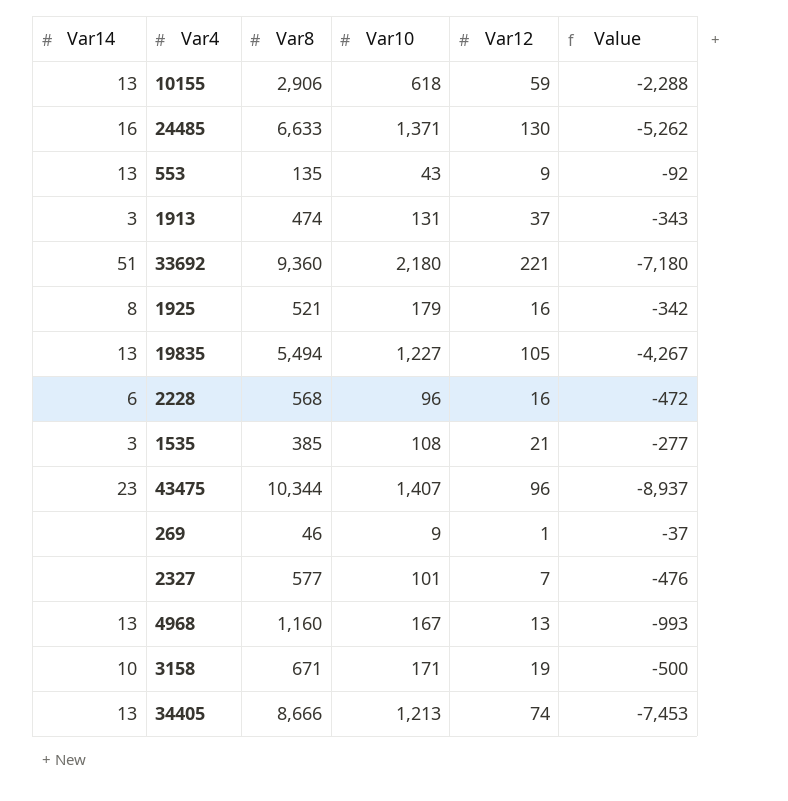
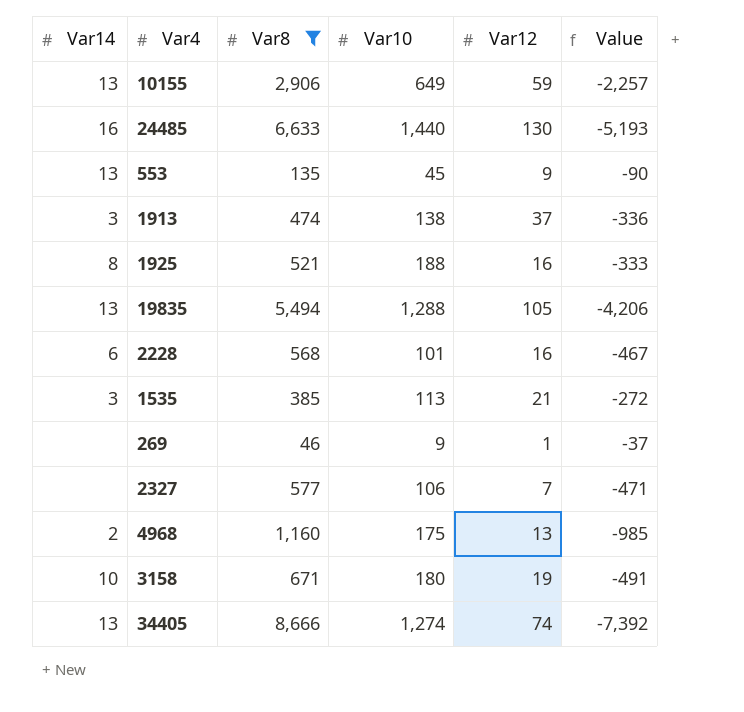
filter: none -> Var8 <= 8,666
10155 | Var10: 618 -> 649
10155 | Value: -2,288 -> -2,257
24485 | Var10: 1,371 -> 1,440
24485 | Value: -5,262 -> -5,193
553 | Var10: 43 -> 45
553 | Value: -92 -> -90
1913 | Var10: 131 -> 138
1913 | Value: -343 -> -336
1925 | Var10: 179 -> 188
1925 | Value: -342 -> -333
19835 | Var10: 1,227 -> 1,288
19835 | Value: -4,267 -> -4,206
2228 | Var10: 96 -> 101
2228 | Value: -472 -> -467
1535 | Var10: 108 -> 113
1535 | Value: -277 -> -272
2327 | Var10: 101 -> 106
2327 | Value: -476 -> -471
4968 | Var14: 13 -> 2
4968 | Var10: 167 -> 175
4968 | Value: -993 -> -985
3158 | Var10: 171 -> 180
3158 | Value: -500 -> -491
34405 | Var10: 1,213 -> 1,274
34405 | Value: -7,453 -> -7,392

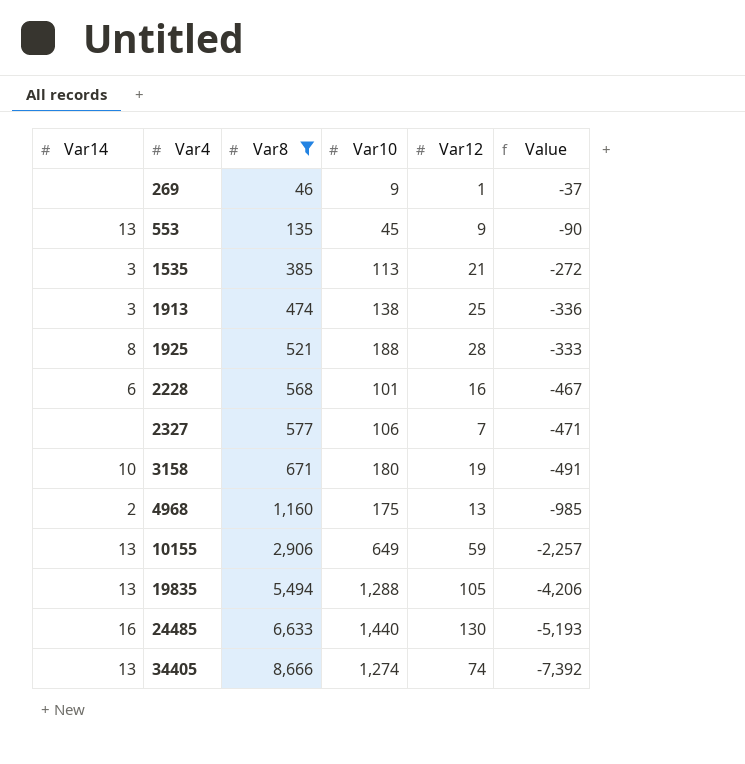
row order: none -> Var4 ascending
1913 | Var12: 37 -> 25
1925 | Var12: 16 -> 28

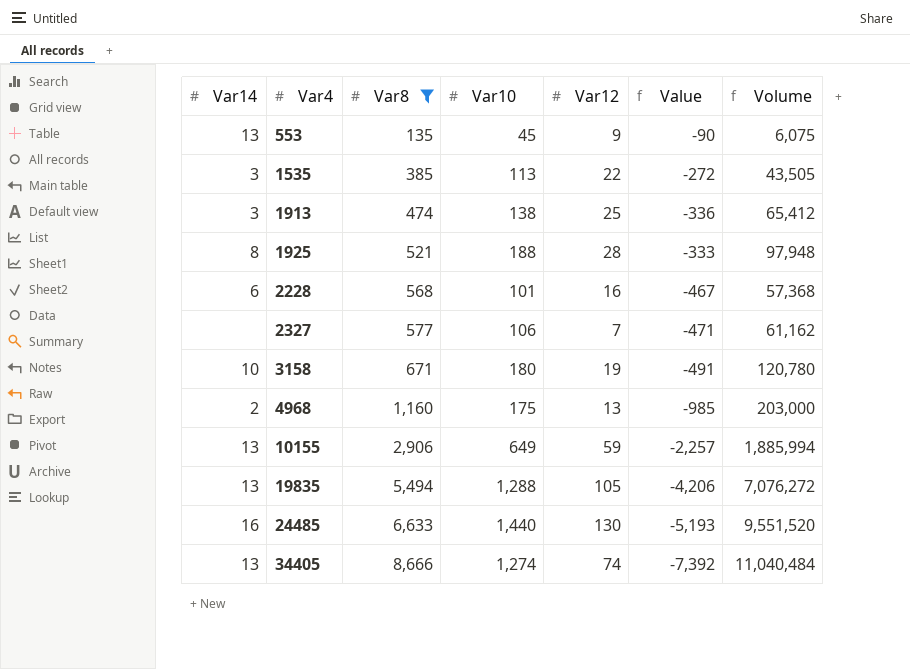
column Volume | formula: none -> [Var8] * [Var10]
row 269: none | 46 | 9 | 1 | -37 -> none
1535 | Var12: 21 -> 22

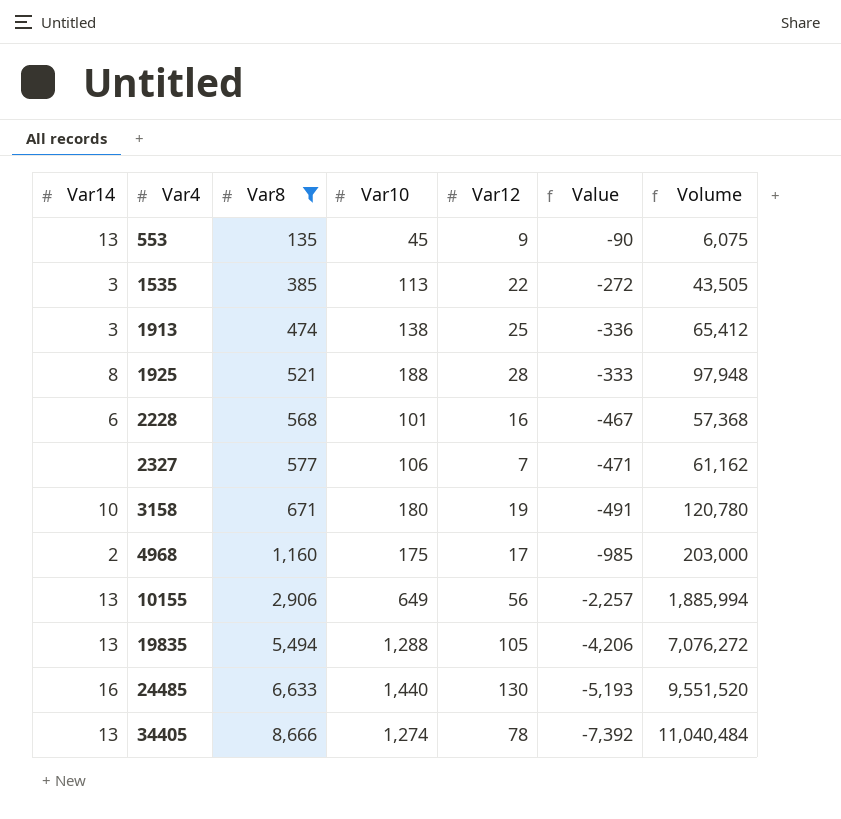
4968 | Var12: 13 -> 17
10155 | Var12: 59 -> 56
34405 | Var12: 74 -> 78

